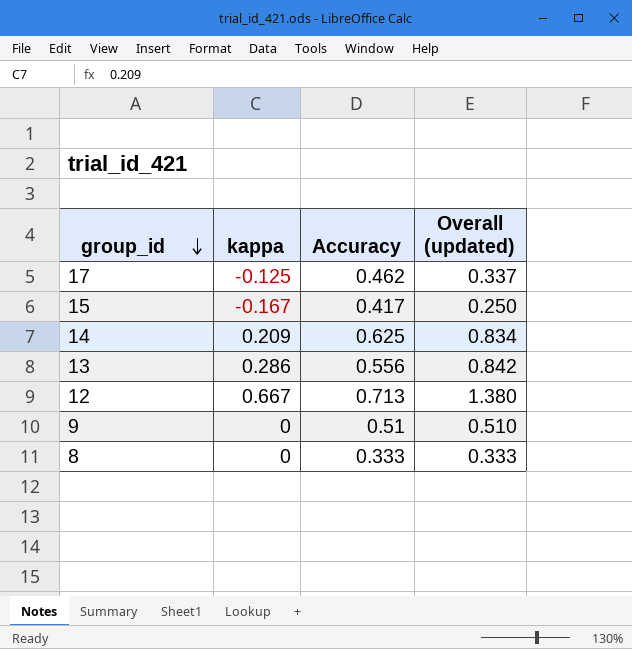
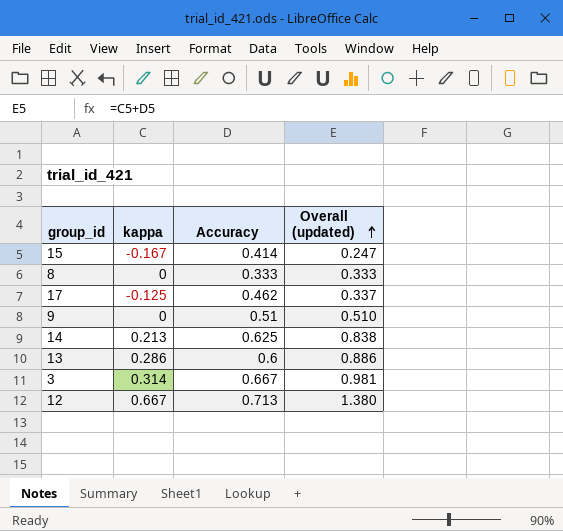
row order: group_id descending -> Overall (updated) ascending
15 | Accuracy: 0.417 -> 0.414
15 | Overall (updated): 0.250 -> 0.247
14 | kappa: 0.209 -> 0.213
14 | Overall (updated): 0.834 -> 0.838
13 | Accuracy: 0.556 -> 0.6
13 | Overall (updated): 0.842 -> 0.886
row 3: none -> 0.314 | 0.667 | 0.981

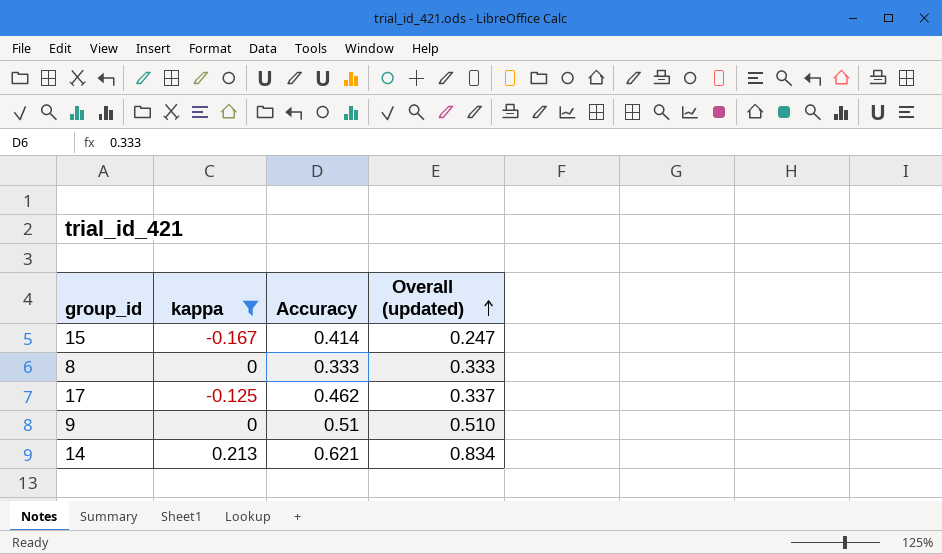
filter: none -> kappa <= 0.213
14 | Accuracy: 0.625 -> 0.621
14 | Overall (updated): 0.838 -> 0.834

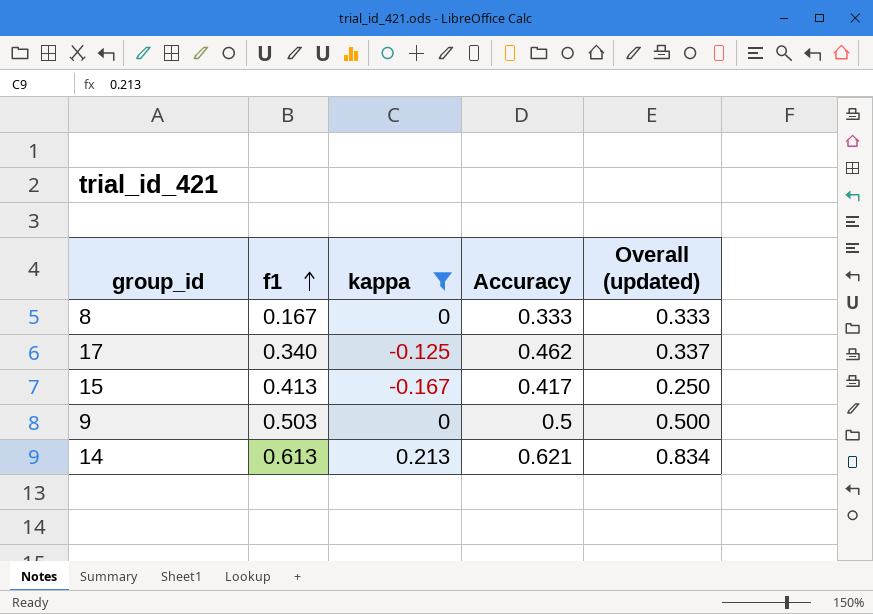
row order: Overall (updated) ascending -> f1 ascending
column f1 | position: none -> 2
15 | Accuracy: 0.414 -> 0.417
15 | Overall (updated): 0.247 -> 0.250
9 | Accuracy: 0.51 -> 0.5
9 | Overall (updated): 0.510 -> 0.500

